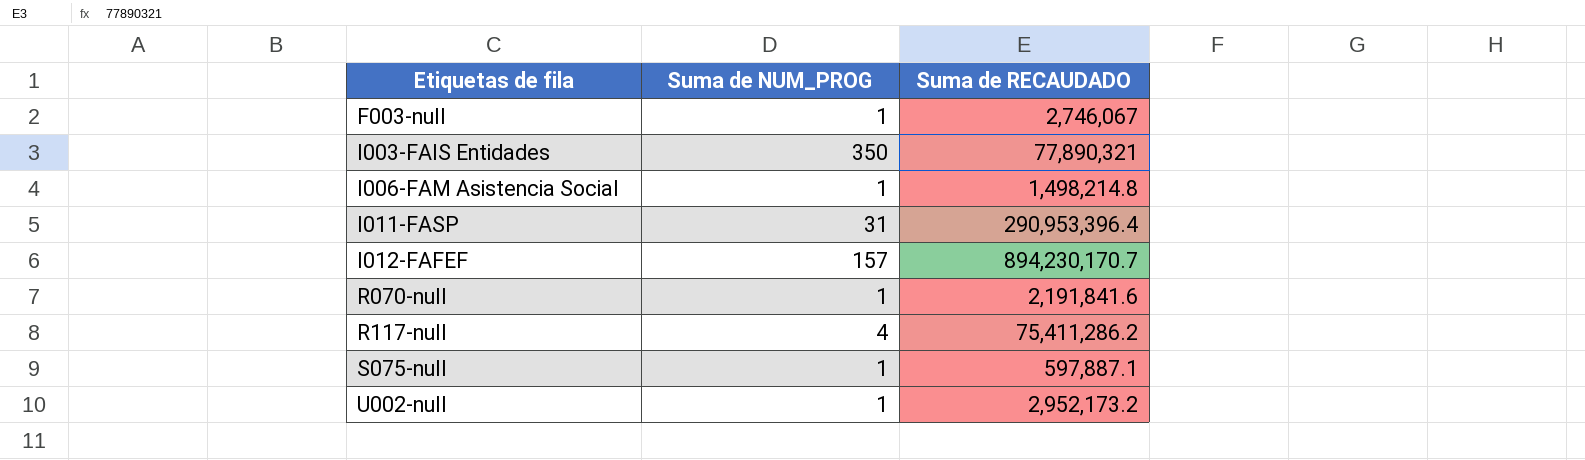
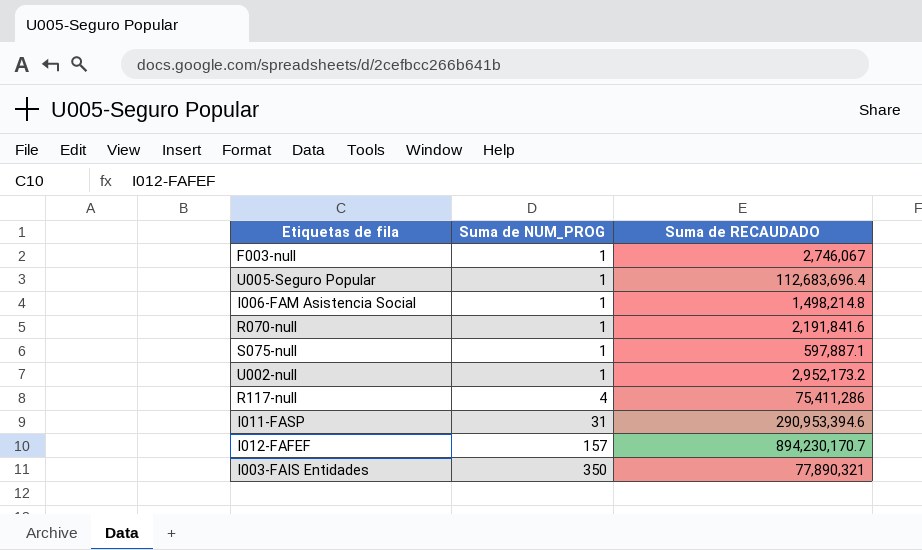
row order: Etiquetas de fila ascending -> Suma de NUM_PROG ascending
row U005-Seguro Popular: none -> 1 | 112,683,696.4
R117-null | Suma de RECAUDADO: 75,411,286.2 -> 75,411,286
I011-FASP | Suma de RECAUDADO: 290,953,396.4 -> 290,953,394.6

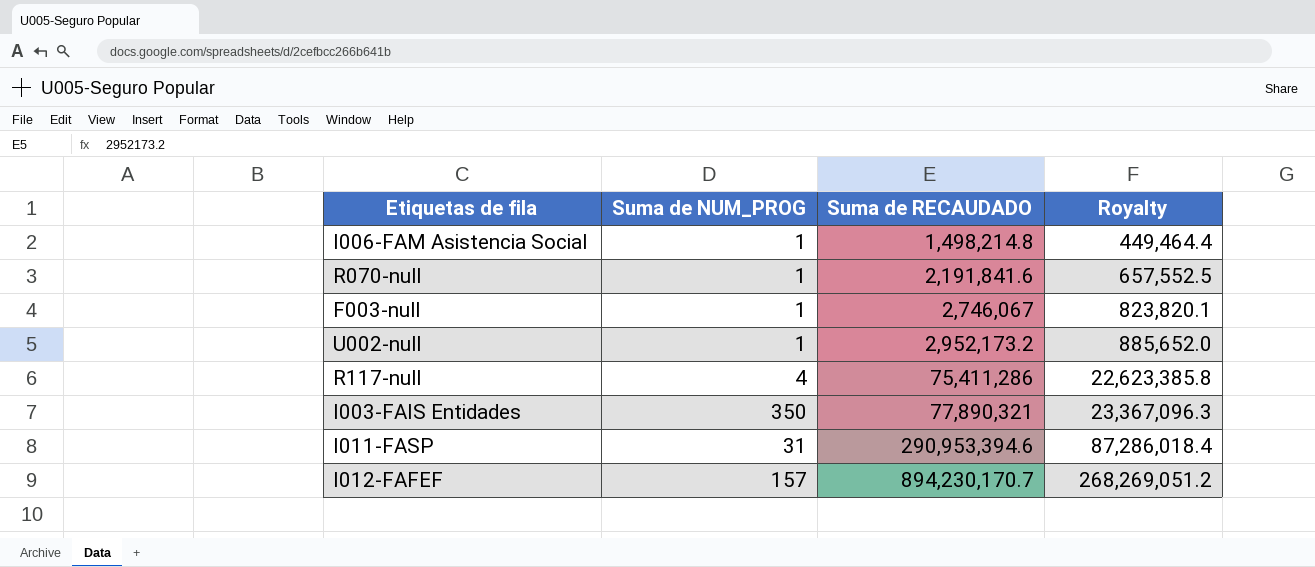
row order: Suma de NUM_PROG ascending -> Suma de RECAUDADO ascending
column Royalty | formula: none -> [Suma de RECAUDADO] * 0.3
row U005-Seguro Popular: 1 | 112,683,696.4 -> none
row S075-null: 1 | 597,887.1 -> none

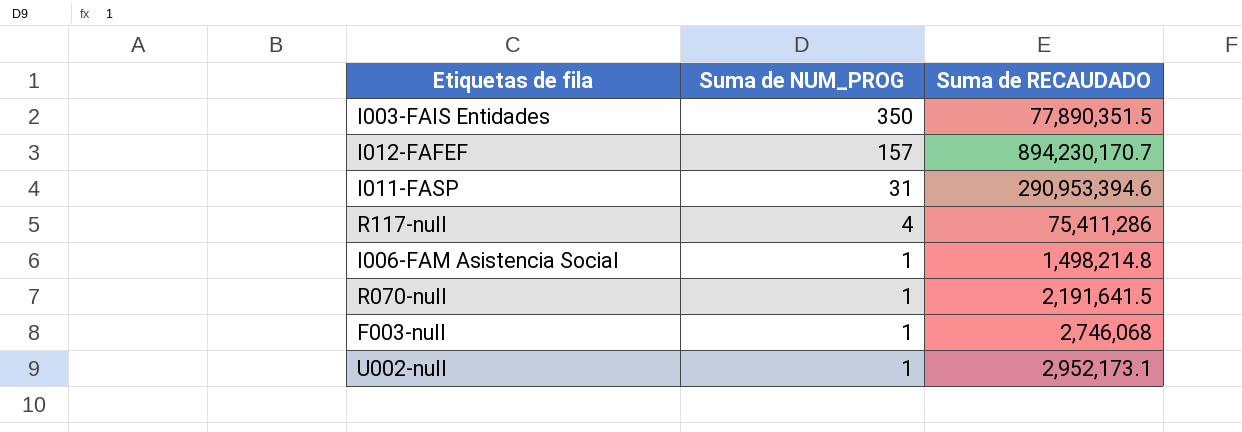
row order: Suma de RECAUDADO ascending -> Suma de NUM_PROG descending
column Royalty | formula: [Suma de RECAUDADO] * 0.3 -> none
I003-FAIS Entidades | Suma de RECAUDADO: 77,890,321 -> 77,890,351.5
R070-null | Suma de RECAUDADO: 2,191,841.6 -> 2,191,641.5
F003-null | Suma de RECAUDADO: 2,746,067 -> 2,746,068
U002-null | Suma de RECAUDADO: 2,952,173.2 -> 2,952,173.1

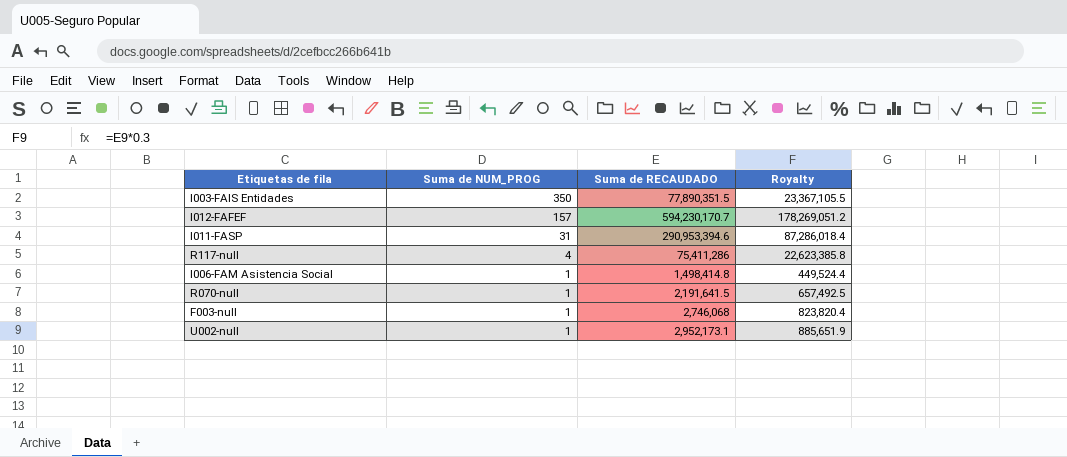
column Royalty | formula: none -> [Suma de RECAUDADO] * 0.3
I012-FAFEF | Suma de RECAUDADO: 894,230,170.7 -> 594,230,170.7
I006-FAM Asistencia Social | Suma de RECAUDADO: 1,498,214.8 -> 1,498,414.8

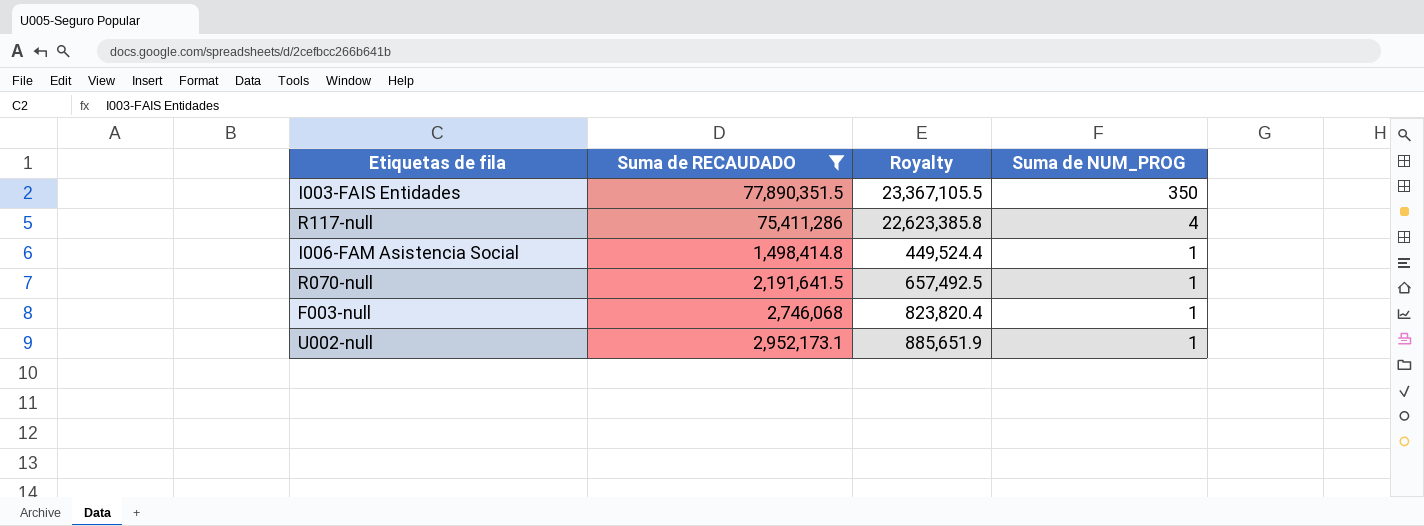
filter: none -> Suma de RECAUDADO <= 77,890,351.5
column Suma de NUM_PROG | position: 2 -> 4

